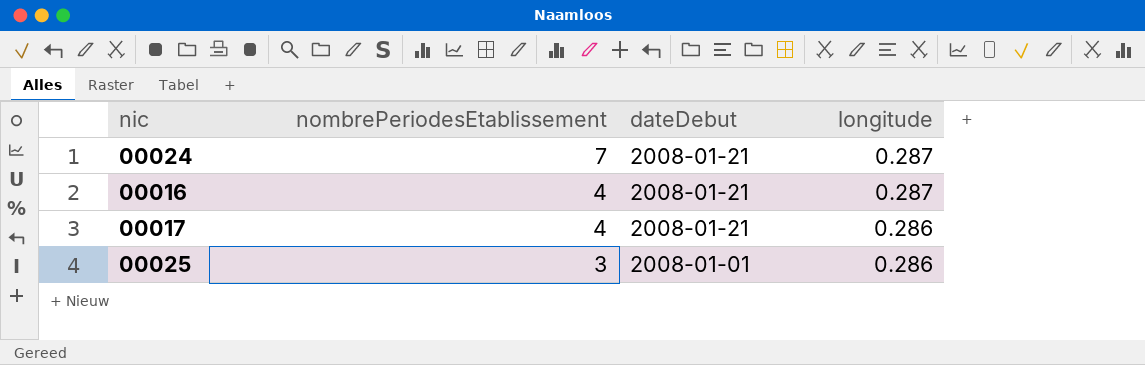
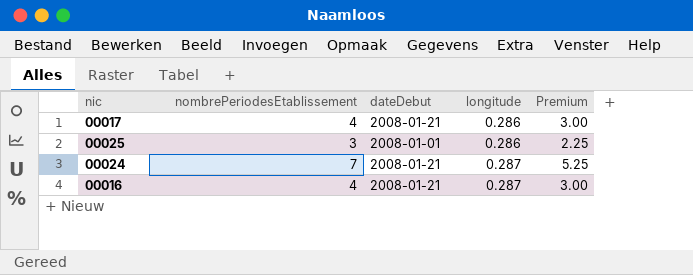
row order: nombrePeriodesEtablissement descending -> longitude ascending
column Premium | formula: none -> [nombrePeriodesEtablissement] * 0.75

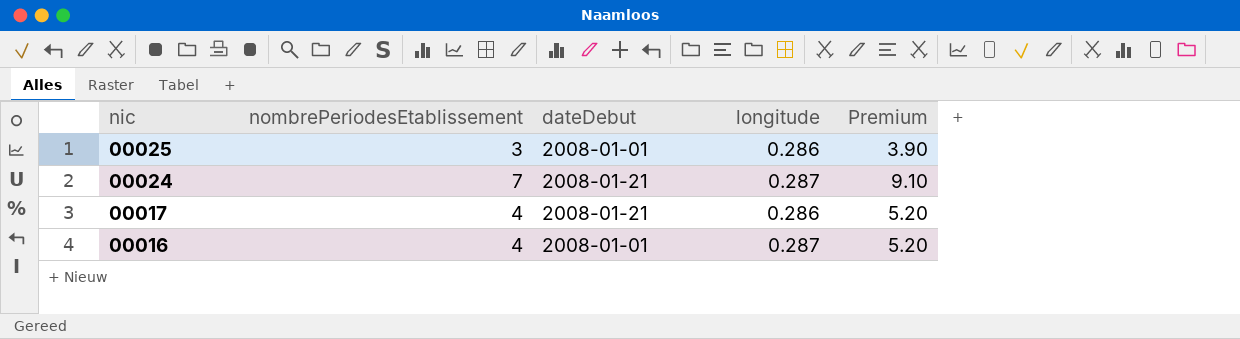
row order: longitude ascending -> nic descending
column Premium | formula: [nombrePeriodesEtablissement] * 0.75 -> [nombrePeriodesEtablissement] * 1.3
00016 | dateDebut: 2008-01-21 -> 2008-01-01

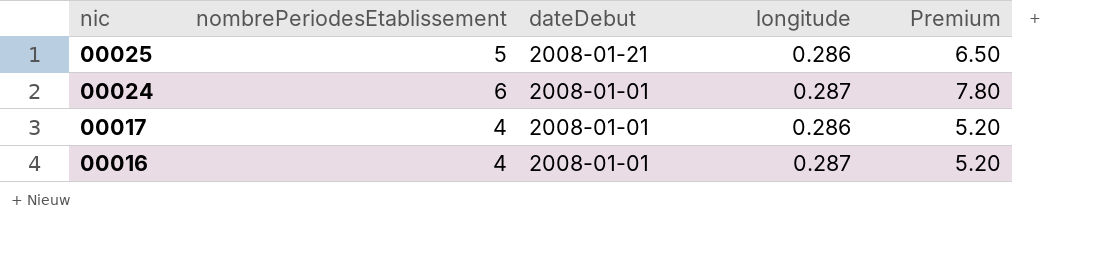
00025 | nombrePeriodesEtablissement: 3 -> 5
00025 | dateDebut: 2008-01-01 -> 2008-01-21
00025 | Premium: 3.90 -> 6.50
00024 | nombrePeriodesEtablissement: 7 -> 6
00024 | dateDebut: 2008-01-21 -> 2008-01-01
00024 | Premium: 9.10 -> 7.80
00017 | dateDebut: 2008-01-21 -> 2008-01-01

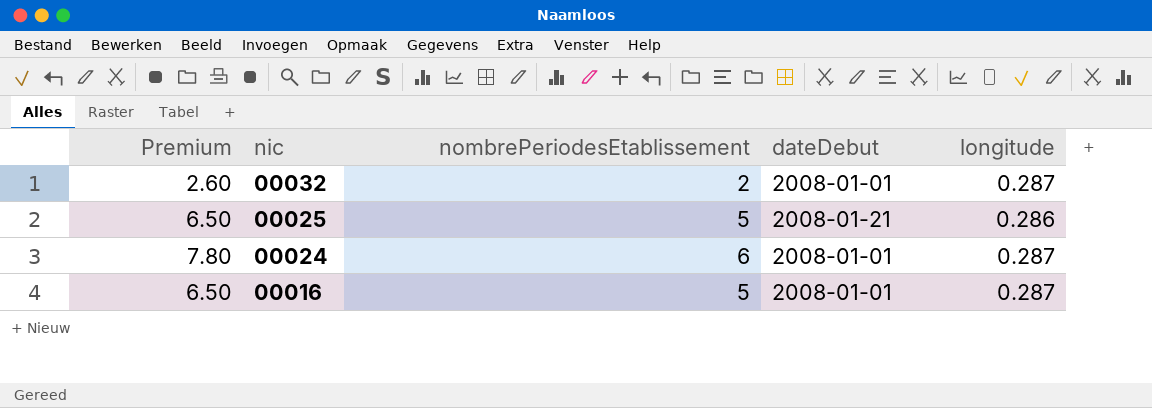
column Premium | position: 5 -> 1
row 00017: 4 | 2008-01-01 | 0.286 | 5.20 -> none
row 00032: none -> 2.60 | 2 | 2008-01-01 | 0.287
00016 | Premium: 5.20 -> 6.50
00016 | nombrePeriodesEtablissement: 4 -> 5

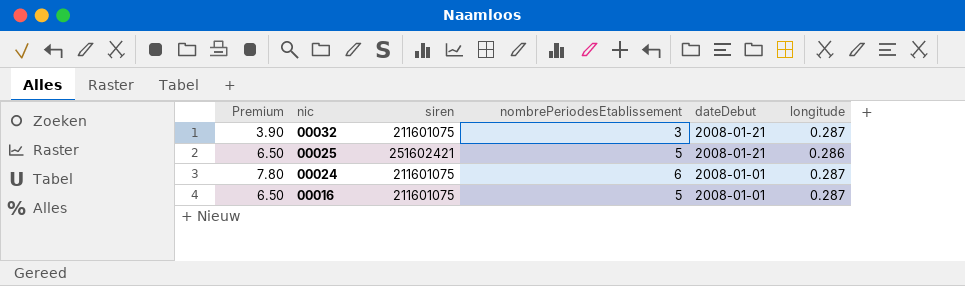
column siren | position: none -> 3
00032 | Premium: 2.60 -> 3.90
00032 | nombrePeriodesEtablissement: 2 -> 3
00032 | dateDebut: 2008-01-01 -> 2008-01-21

